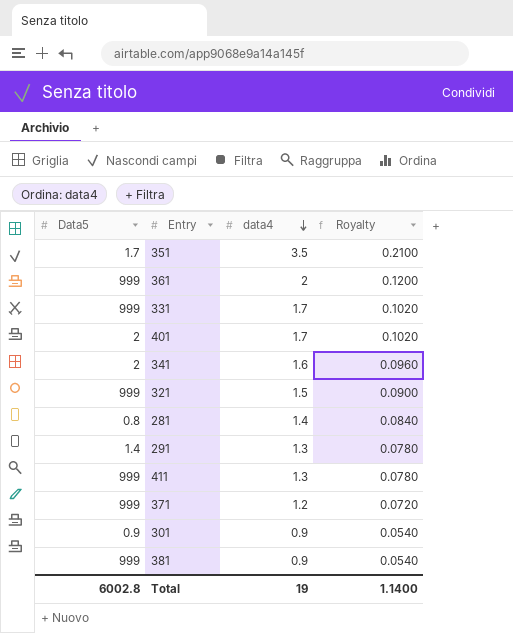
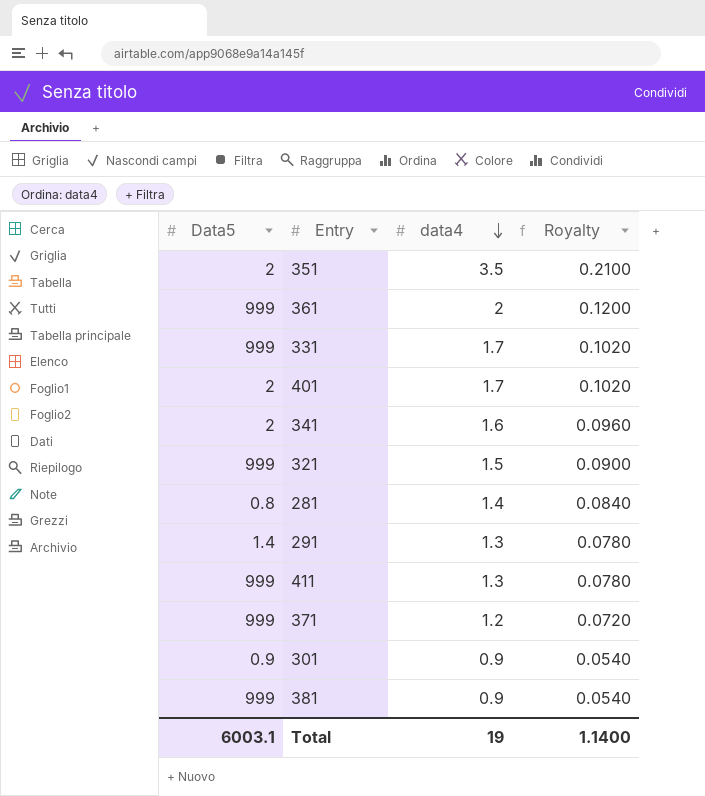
351 | Data5: 1.7 -> 2
Total | Data5: 6002.8 -> 6003.1

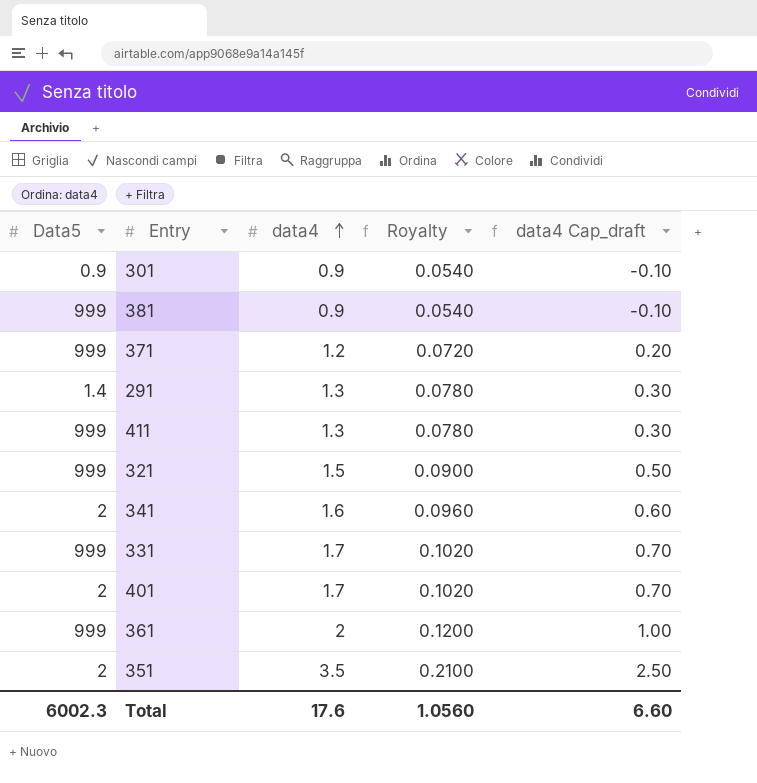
row order: data4 descending -> data4 ascending
column data4 Cap_draft | formula: none -> [data4] - 1
row 281: 0.8 | 1.4 | 0.0840 -> none
Total | Data5: 6003.1 -> 6002.3
Total | data4: 19 -> 17.6
Total | Royalty: 1.1400 -> 1.0560

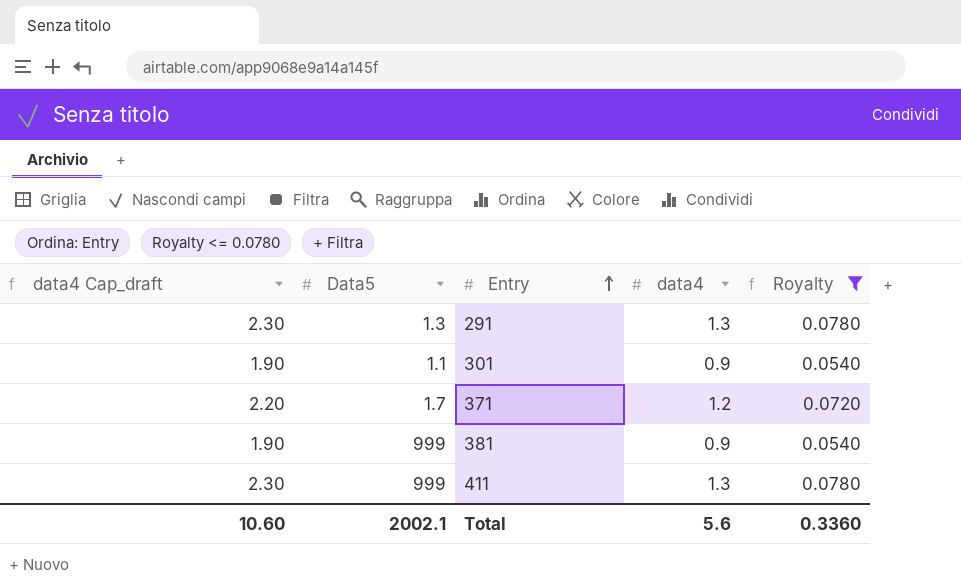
filter: none -> Royalty <= 0.0780
row order: data4 ascending -> Entry ascending
column data4 Cap_draft | formula: [data4] - 1 -> [data4] + 1
column data4 Cap_draft | position: 5 -> 1
291 | Data5: 1.4 -> 1.3
301 | Data5: 0.9 -> 1.1
371 | Data5: 999 -> 1.7
Total | data4 Cap_draft: 6.60 -> 10.60
Total | Data5: 6002.3 -> 2002.1
Total | data4: 17.6 -> 5.6
Total | Royalty: 1.0560 -> 0.3360

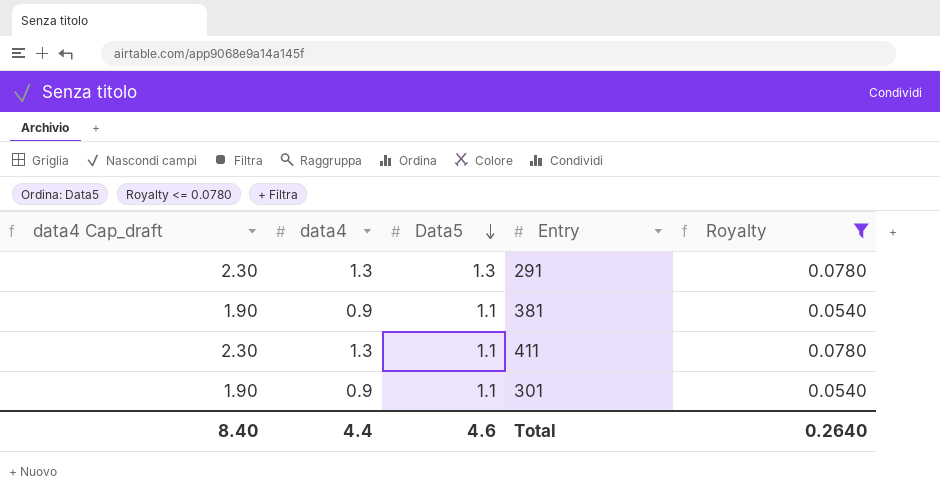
row order: Entry ascending -> Data5 descending
column data4 | position: 4 -> 2
row 371: 2.20 | 1.7 | 1.2 | 0.0720 -> none
381 | Data5: 999 -> 1.1
411 | Data5: 999 -> 1.1
Total | data4 Cap_draft: 10.60 -> 8.40
Total | data4: 5.6 -> 4.4
Total | Data5: 2002.1 -> 4.6
Total | Royalty: 0.3360 -> 0.2640

